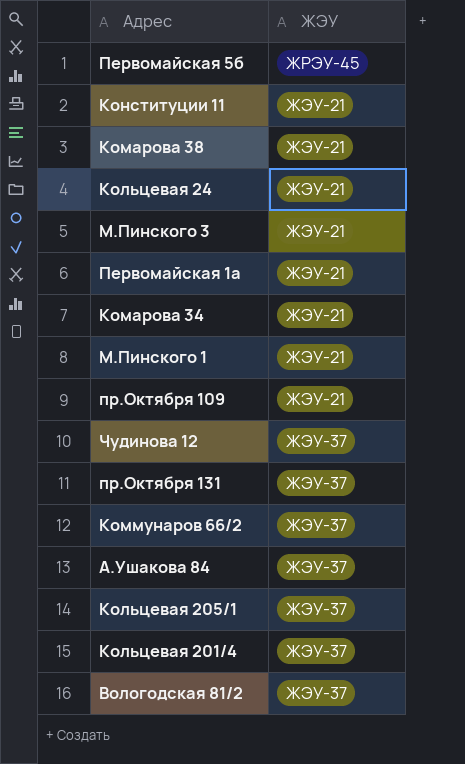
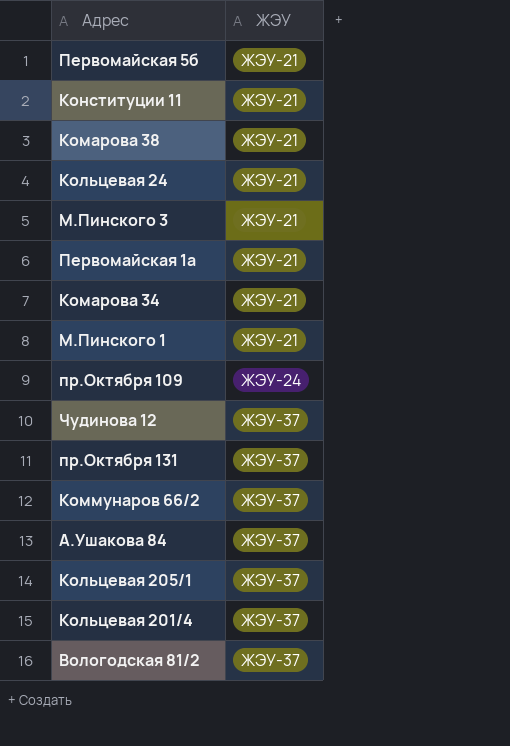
Первомайская 5б | ЖЭУ: ЖРЭУ-45 -> ЖЭУ-21
пр.Октября 109 | ЖЭУ: ЖЭУ-21 -> ЖЭУ-24

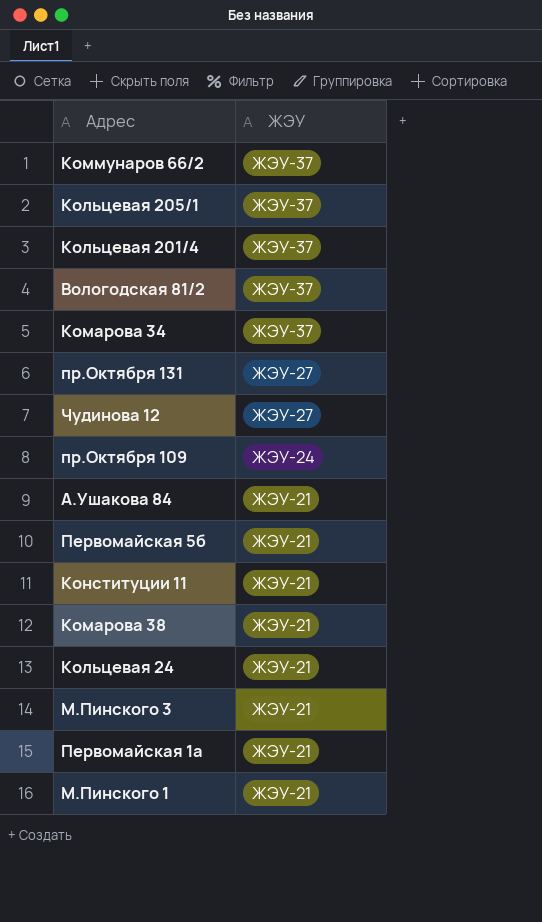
row order: ЖЭУ ascending -> ЖЭУ descending
Комарова 34 | ЖЭУ: ЖЭУ-21 -> ЖЭУ-37
пр.Октября 131 | ЖЭУ: ЖЭУ-37 -> ЖЭУ-27
Чудинова 12 | ЖЭУ: ЖЭУ-37 -> ЖЭУ-27
А.Ушакова 84 | ЖЭУ: ЖЭУ-37 -> ЖЭУ-21

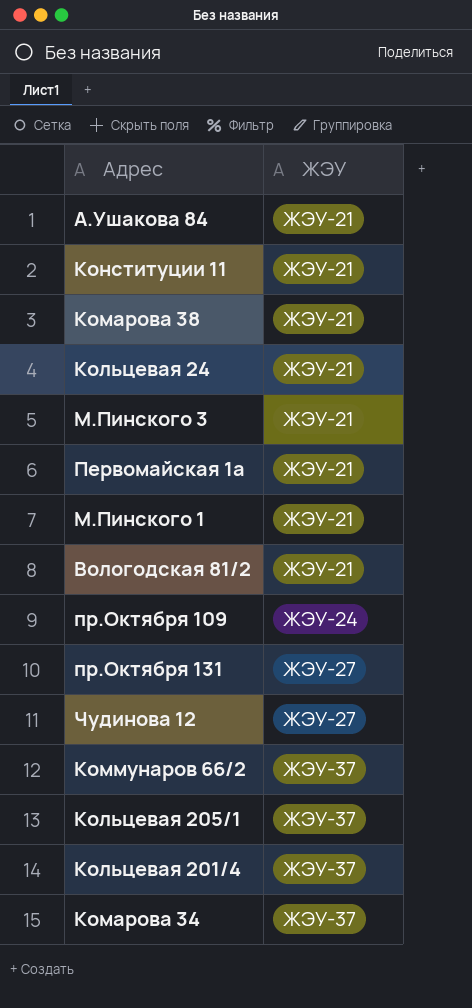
row order: ЖЭУ descending -> ЖЭУ ascending
row Первомайская 5б: ЖЭУ-21 -> none
Вологодская 81/2 | ЖЭУ: ЖЭУ-37 -> ЖЭУ-21

